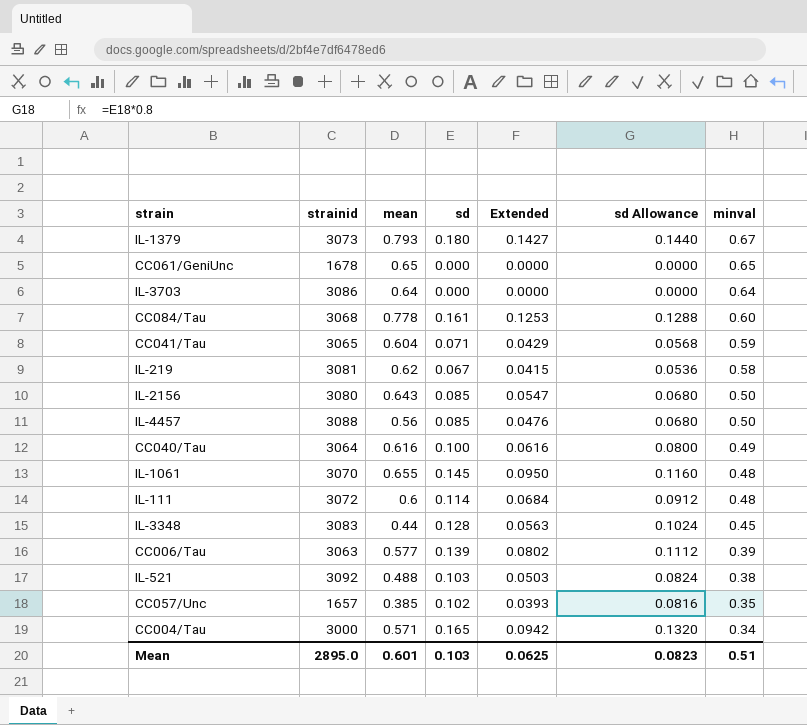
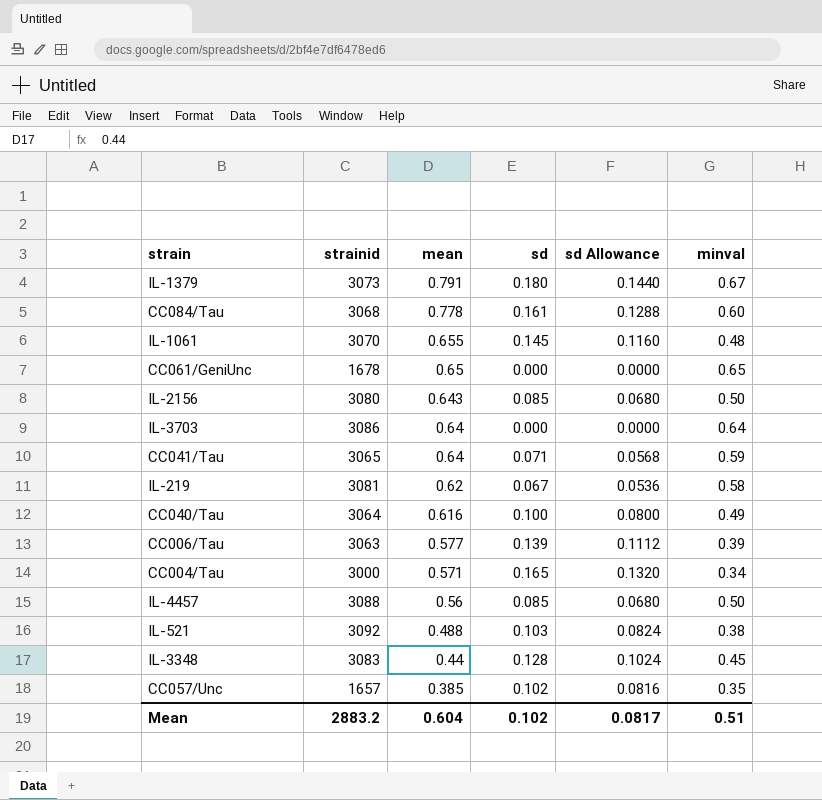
row order: minval descending -> mean descending
column Extended | formula: [mean] * [sd] -> none
row IL-111: 3072 | 0.6 | 0.114 | 0.0684 | 0.0912 | 0.48 -> none
IL-1379 | mean: 0.793 -> 0.791
CC041/Tau | mean: 0.604 -> 0.64
Mean | strainid: 2895.0 -> 2883.2
Mean | mean: 0.601 -> 0.604
Mean | sd: 0.103 -> 0.102
Mean | sd Allowance: 0.0823 -> 0.0817

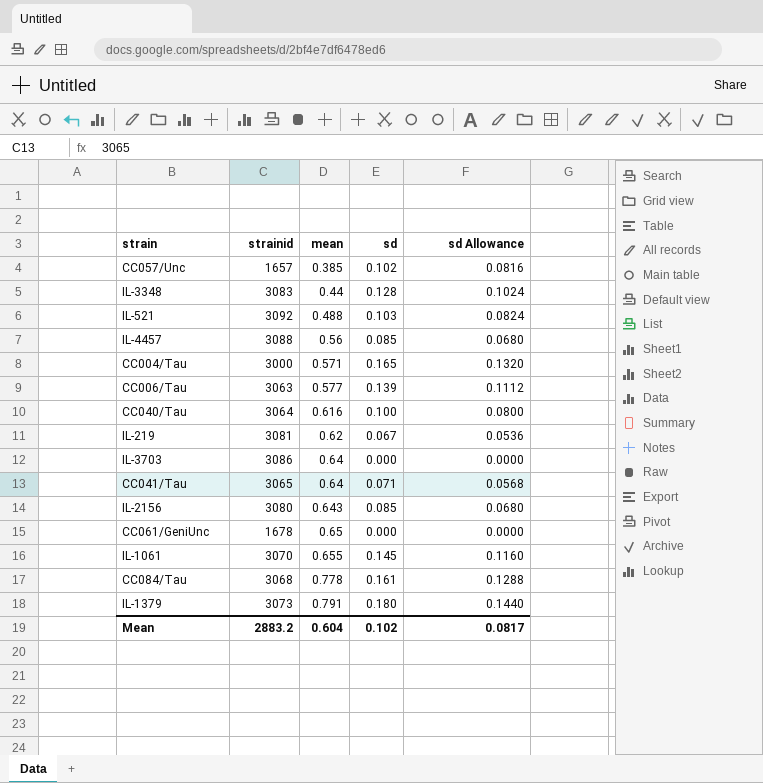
row order: mean descending -> mean ascending
column minval | position: 6 -> none

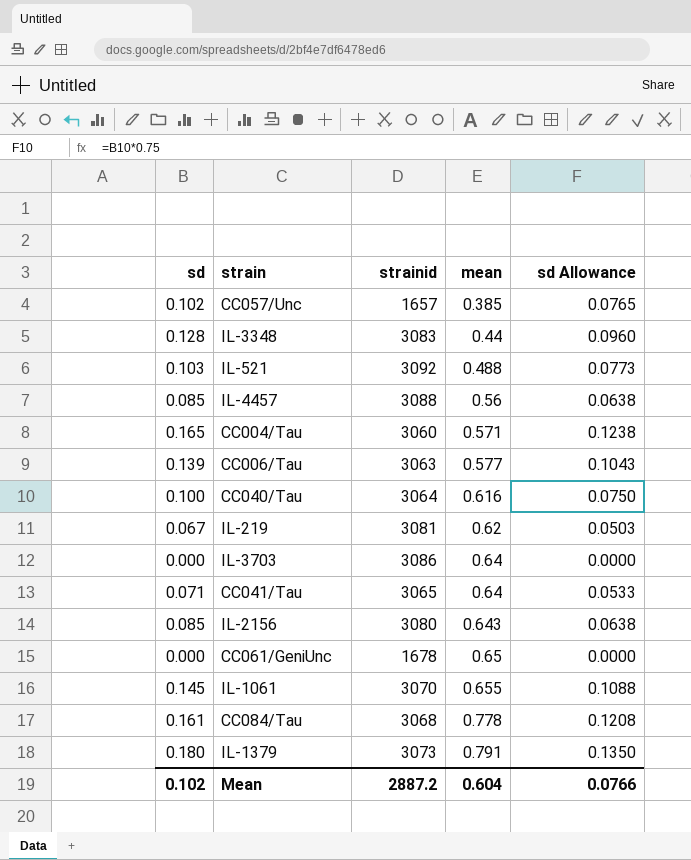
column sd | position: 4 -> 1
column sd Allowance | formula: [sd] * 0.8 -> [sd] * 0.75
CC004/Tau | strainid: 3000 -> 3060
Mean | strainid: 2883.2 -> 2887.2
Mean | sd Allowance: 0.0817 -> 0.0766

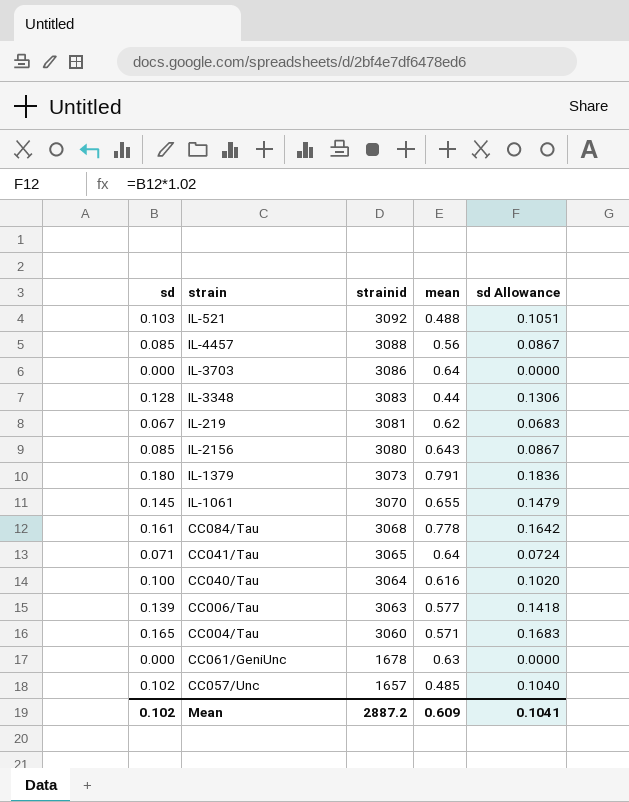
row order: mean ascending -> strainid descending
column sd Allowance | formula: [sd] * 0.75 -> [sd] * 1.02
CC061/GeniUnc | mean: 0.65 -> 0.63
CC057/Unc | mean: 0.385 -> 0.485
Mean | mean: 0.604 -> 0.609
Mean | sd Allowance: 0.0766 -> 0.1041

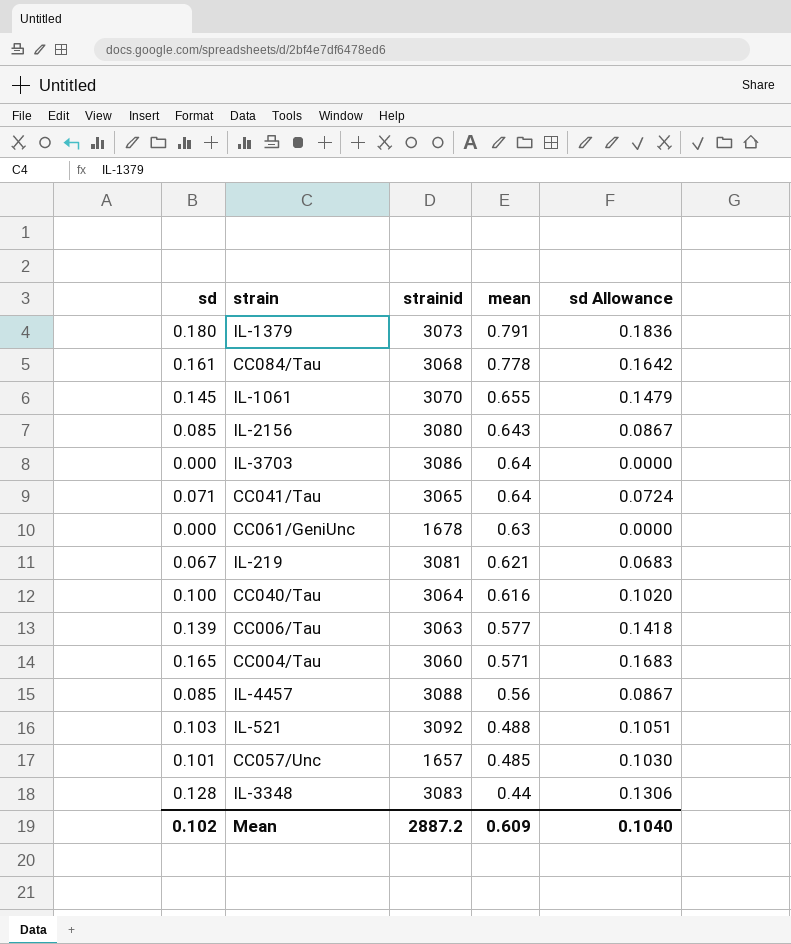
row order: strainid descending -> mean descending
IL-219 | mean: 0.62 -> 0.621
CC057/Unc | sd: 0.102 -> 0.101
CC057/Unc | sd Allowance: 0.1040 -> 0.1030
Mean | sd Allowance: 0.1041 -> 0.1040

